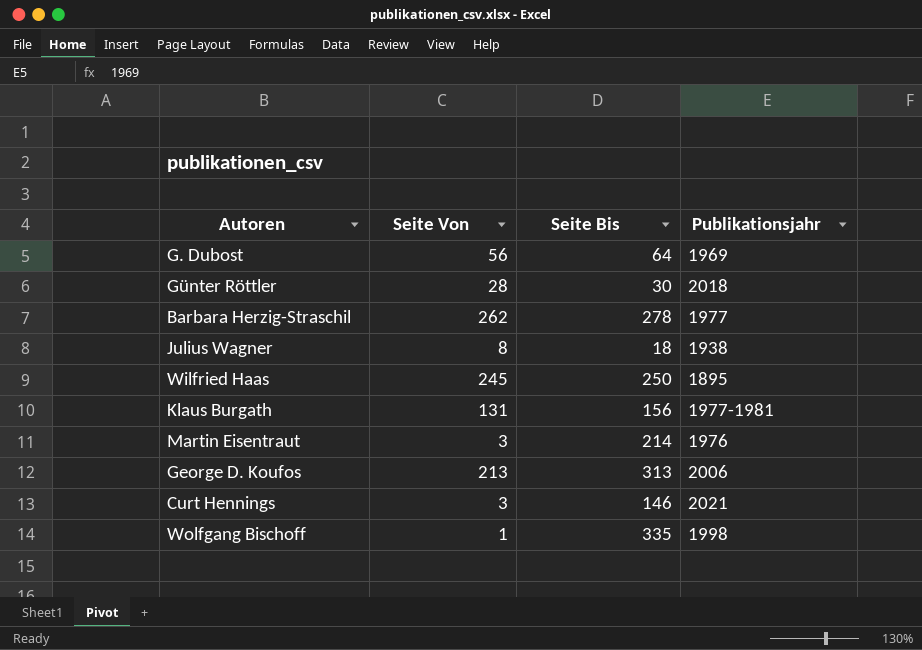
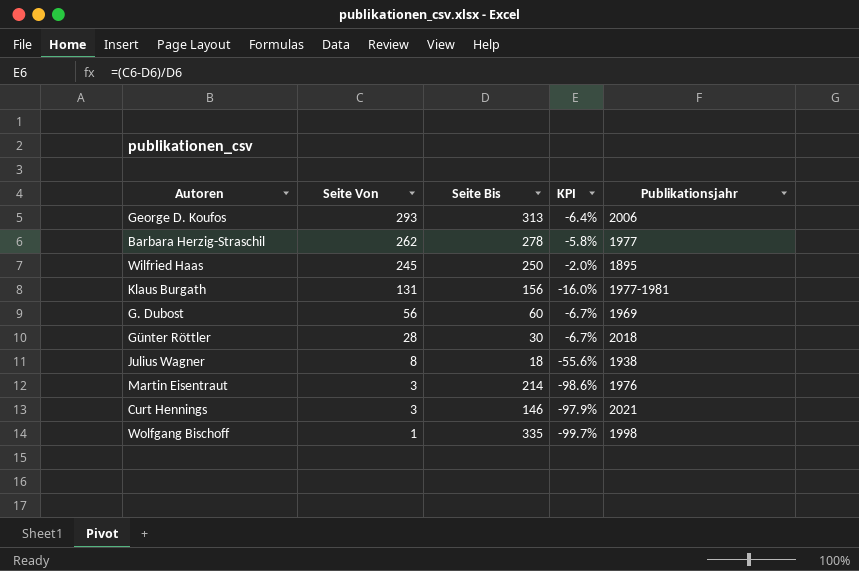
row order: none -> Seite Von descending
column KPI | formula: none -> ([Seite Von] - [Seite Bis]) / [Seite Bis]
George D. Koufos | Seite Von: 213 -> 293
G. Dubost | Seite Bis: 64 -> 60

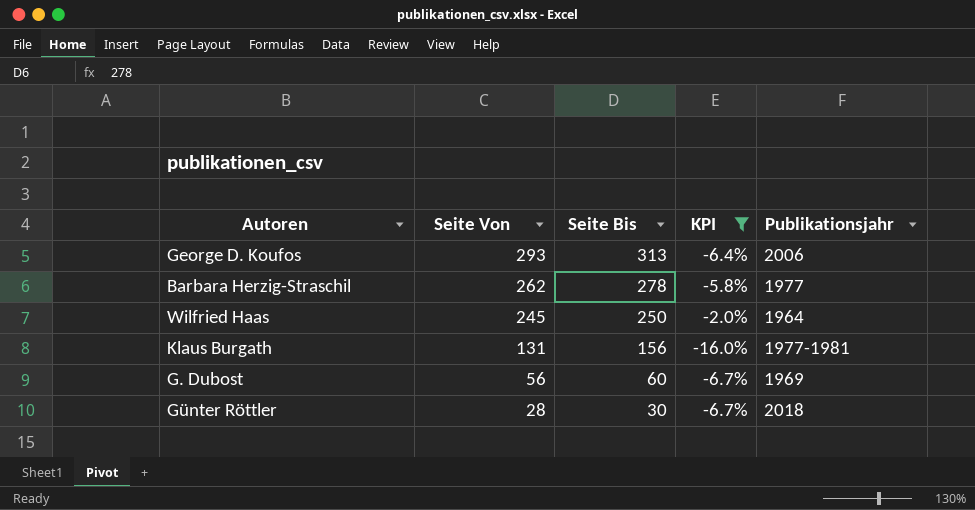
filter: none -> KPI >= -16.0%
Wilfried Haas | Publikationsjahr: 1895 -> 1964

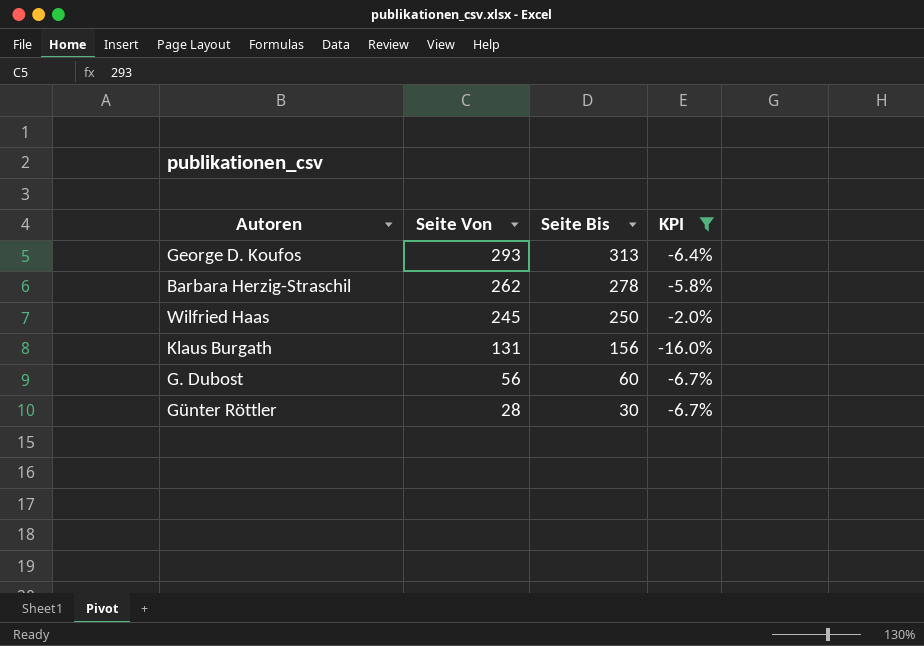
column Publikationsjahr | position: 5 -> none

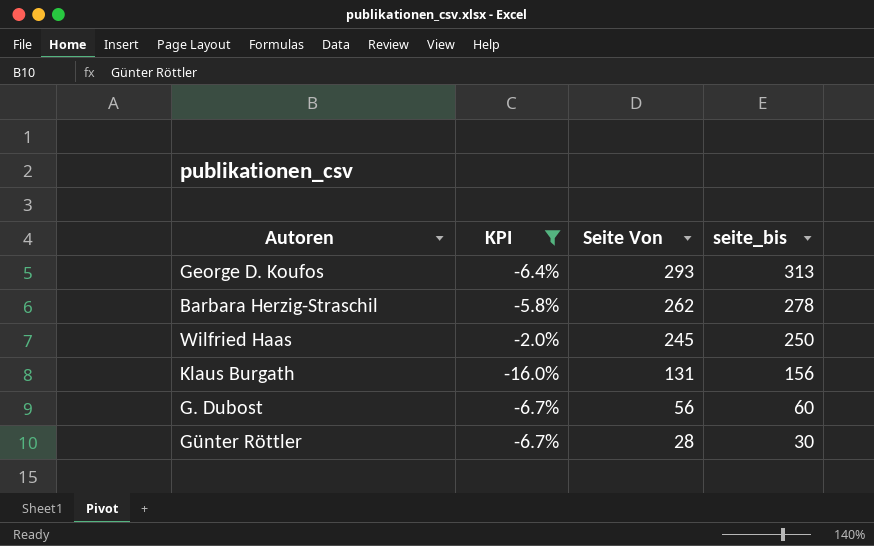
column KPI | position: 4 -> 2
column name: Seite Bis -> seite_bis

